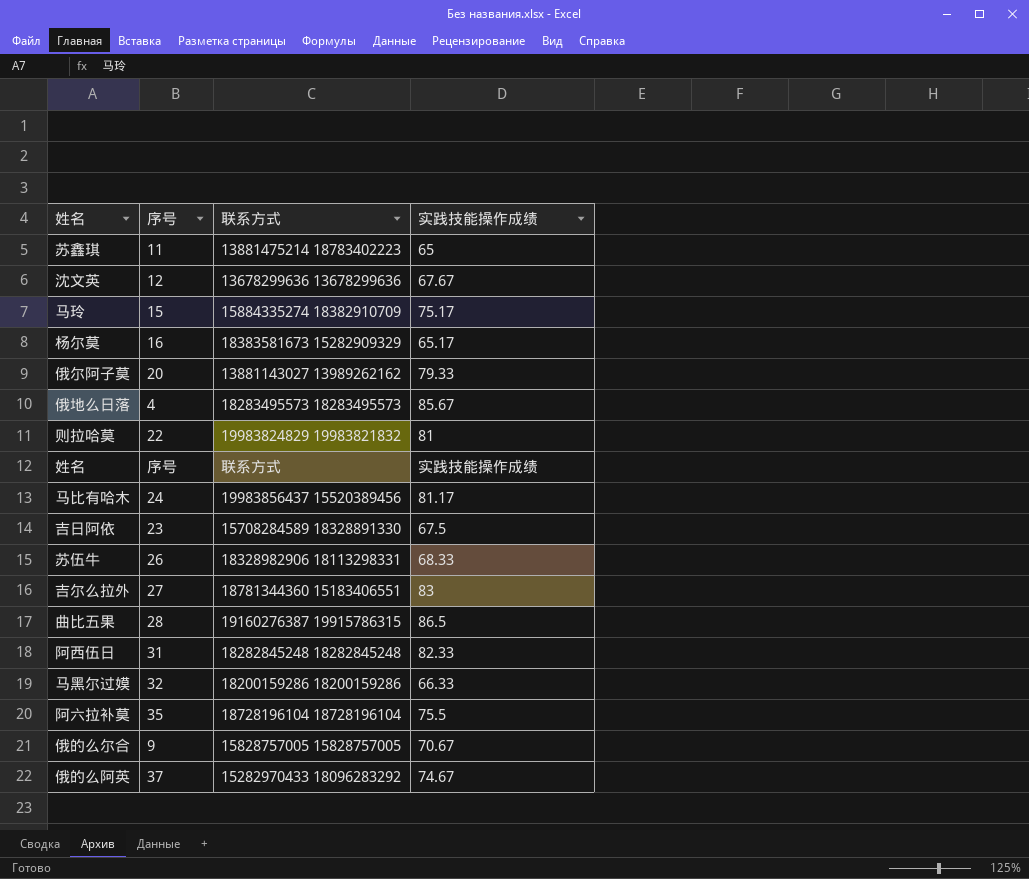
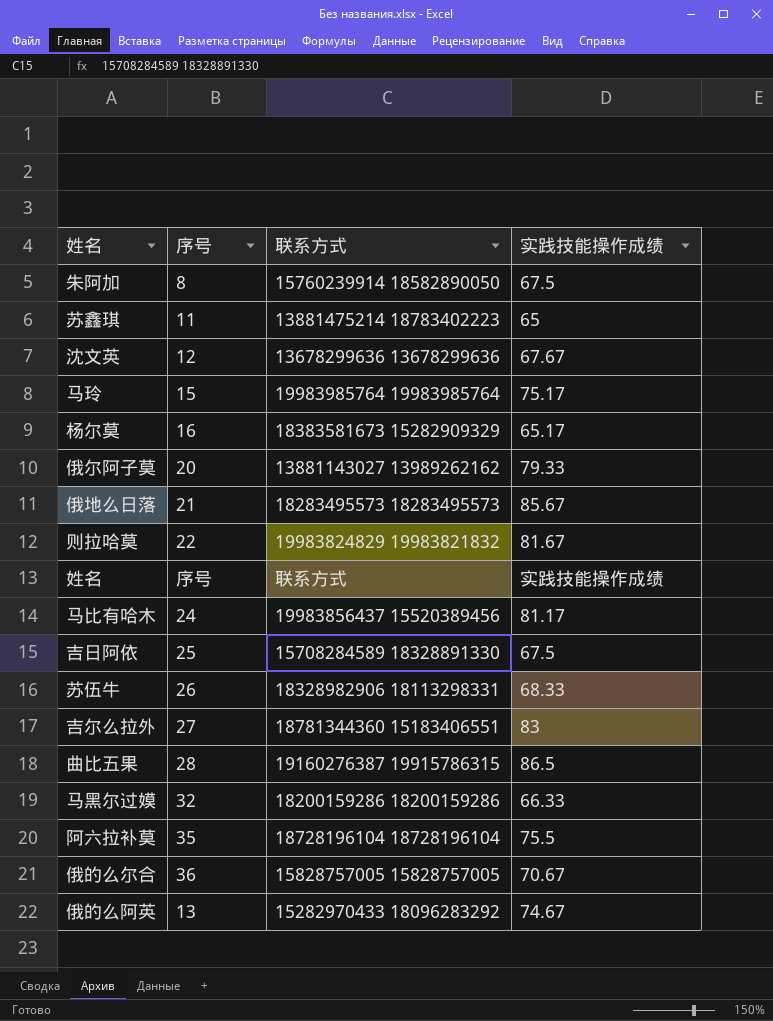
row 阿西伍日: 31 | 18282845248 18282845248 | 82.33 -> none
row 朱阿加: none -> 8 | 15760239914 18582890050 | 67.5
马玲 | 联系方式: 15884335274 18382910709 -> 19983985764 19983985764
俄地么日落 | 序号: 4 -> 21
则拉哈莫 | 实践技能操作成绩: 81 -> 81.67
吉日阿依 | 序号: 23 -> 25
俄的么尔合 | 序号: 9 -> 36
俄的么阿英 | 序号: 37 -> 13

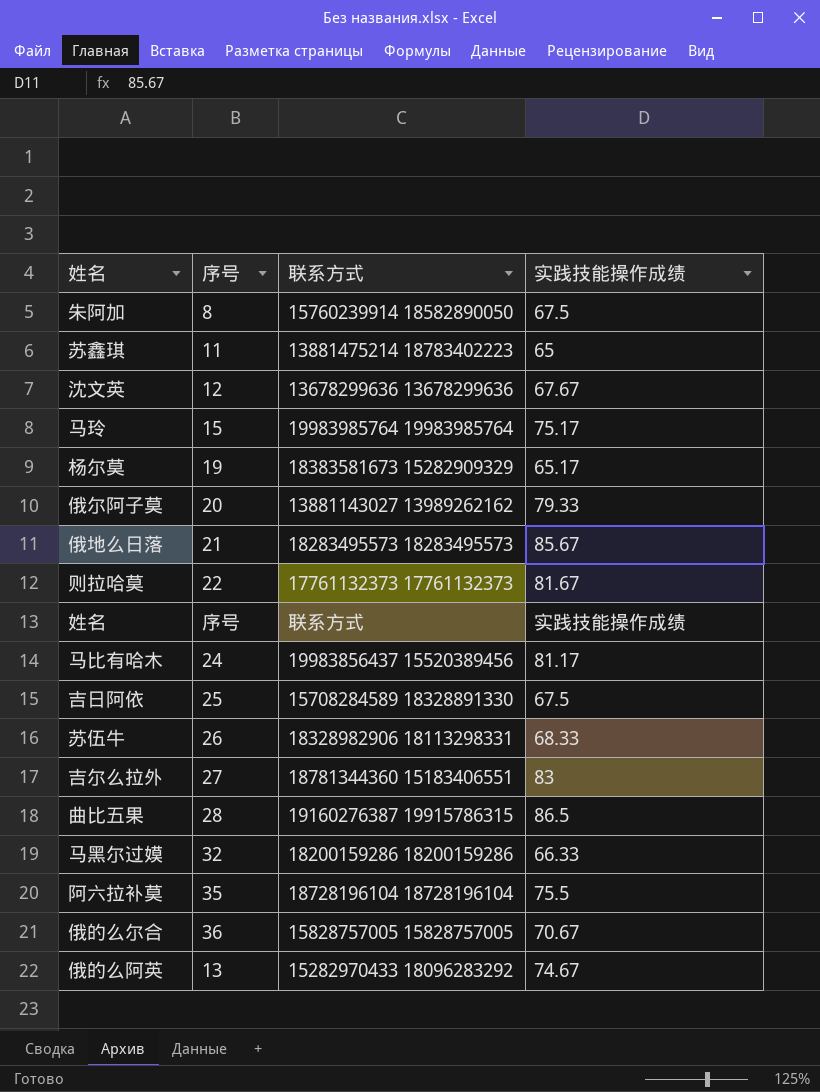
杨尔莫 | 序号: 16 -> 19
则拉哈莫 | 联系方式: 19983824829 19983821832 -> 17761132373 17761132373

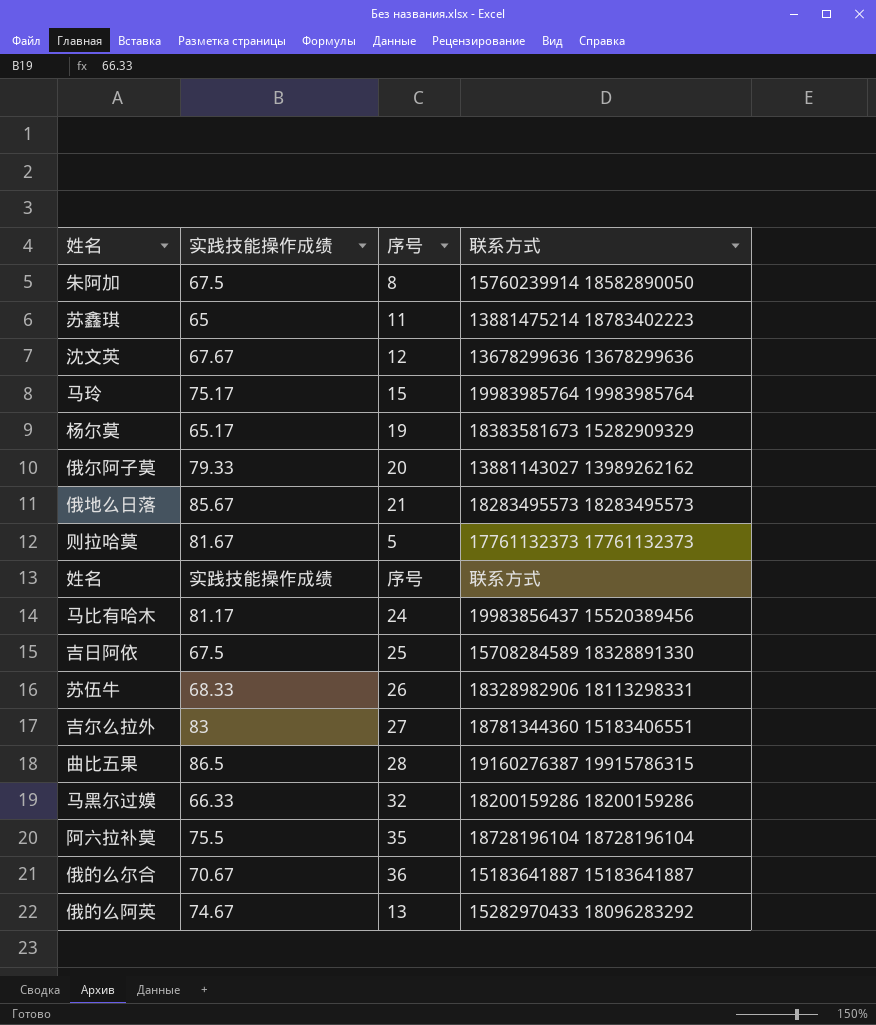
column 实践技能操作成绩 | position: 4 -> 2
则拉哈莫 | 序号: 22 -> 5
俄的么尔合 | 联系方式: 15828757005 15828757005 -> 15183641887 15183641887

